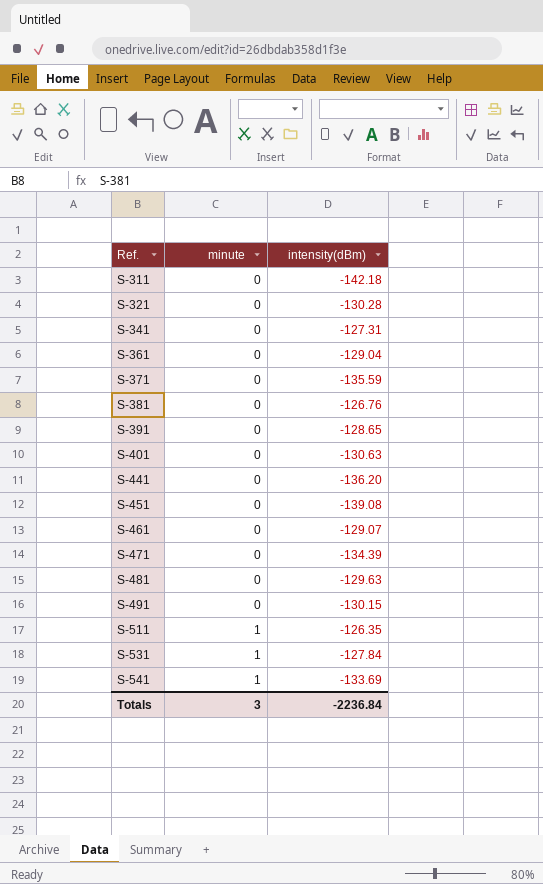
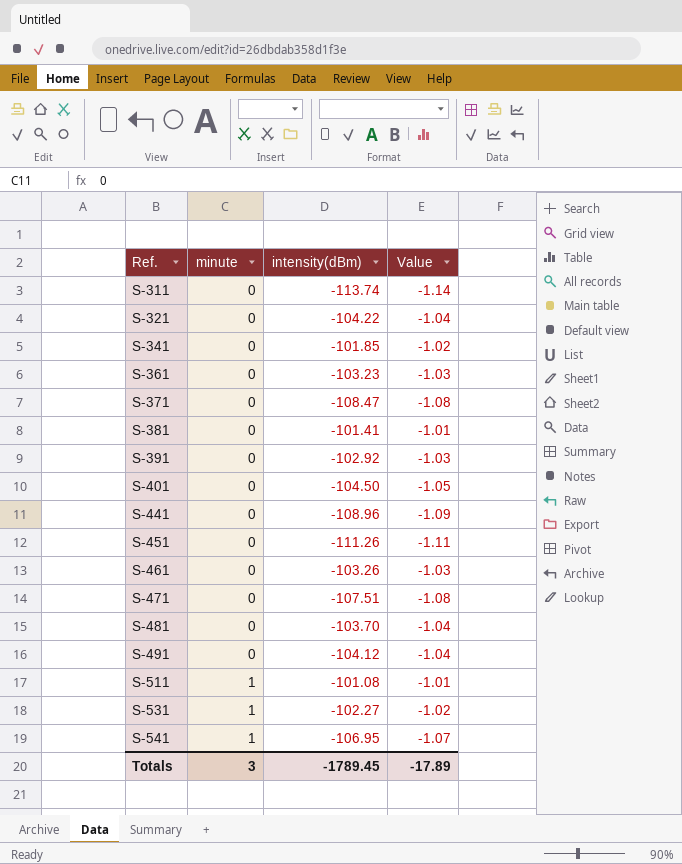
column Value | formula: none -> [intensity(dBm)] * 0.01
S-311 | intensity(dBm): -142.18 -> -113.74
S-321 | intensity(dBm): -130.28 -> -104.22
S-341 | intensity(dBm): -127.31 -> -101.85
S-361 | intensity(dBm): -129.04 -> -103.23
S-371 | intensity(dBm): -135.59 -> -108.47
S-381 | intensity(dBm): -126.76 -> -101.41
S-391 | intensity(dBm): -128.65 -> -102.92
S-401 | intensity(dBm): -130.63 -> -104.50
S-441 | intensity(dBm): -136.20 -> -108.96
S-451 | intensity(dBm): -139.08 -> -111.26
S-461 | intensity(dBm): -129.07 -> -103.26
S-471 | intensity(dBm): -134.39 -> -107.51
S-481 | intensity(dBm): -129.63 -> -103.70
S-491 | intensity(dBm): -130.15 -> -104.12
S-511 | intensity(dBm): -126.35 -> -101.08
S-531 | intensity(dBm): -127.84 -> -102.27
S-541 | intensity(dBm): -133.69 -> -106.95
Totals | intensity(dBm): -2236.84 -> -1789.45

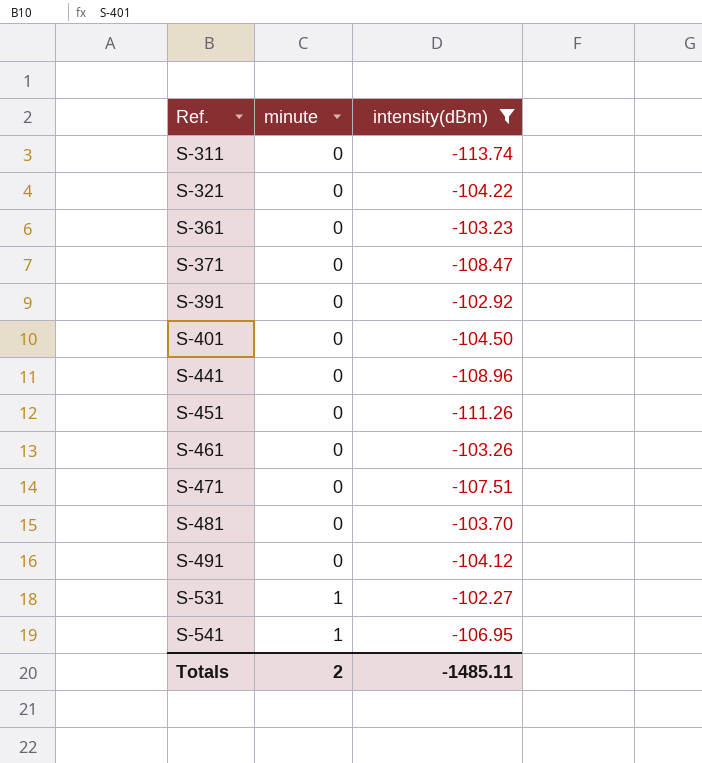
filter: none -> intensity(dBm) <= -102.27
column Value | formula: [intensity(dBm)] * 0.01 -> none
Totals | minute: 3 -> 2
Totals | intensity(dBm): -1789.45 -> -1485.11

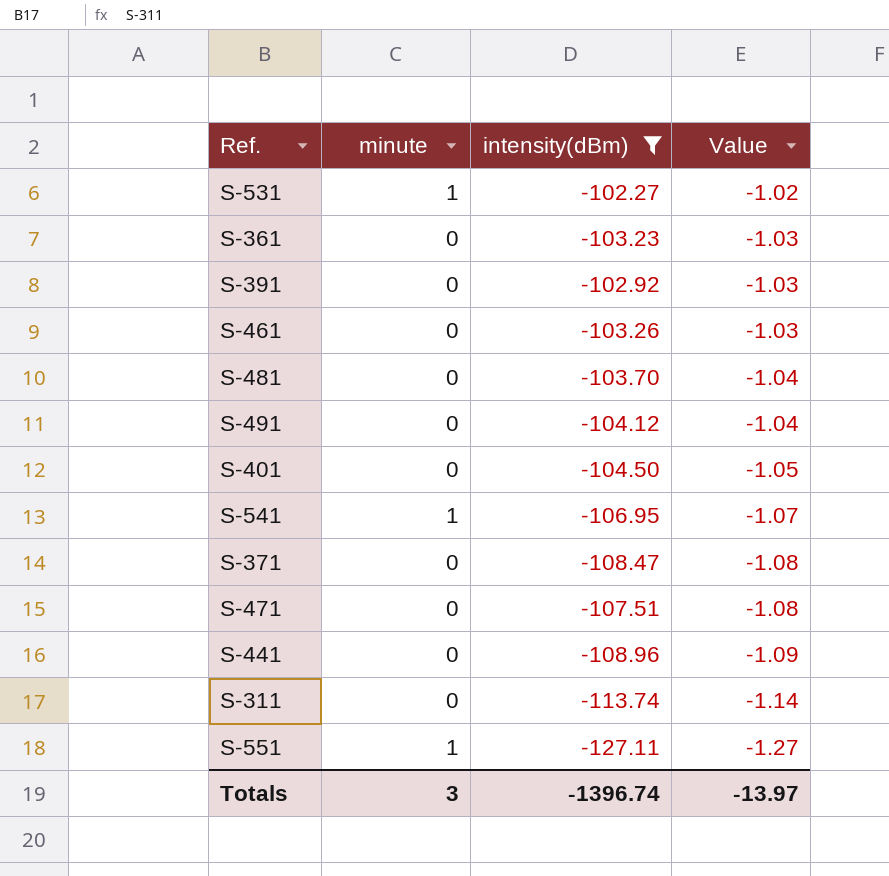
row order: Ref. ascending -> Value descending
column Value | formula: none -> [intensity(dBm)] * 0.01
row S-321: 0 | -104.22 -> none
row S-451: 0 | -111.26 -> none
row S-551: none -> 1 | -127.11 | -1.27
Totals | minute: 2 -> 3
Totals | intensity(dBm): -1485.11 -> -1396.74

